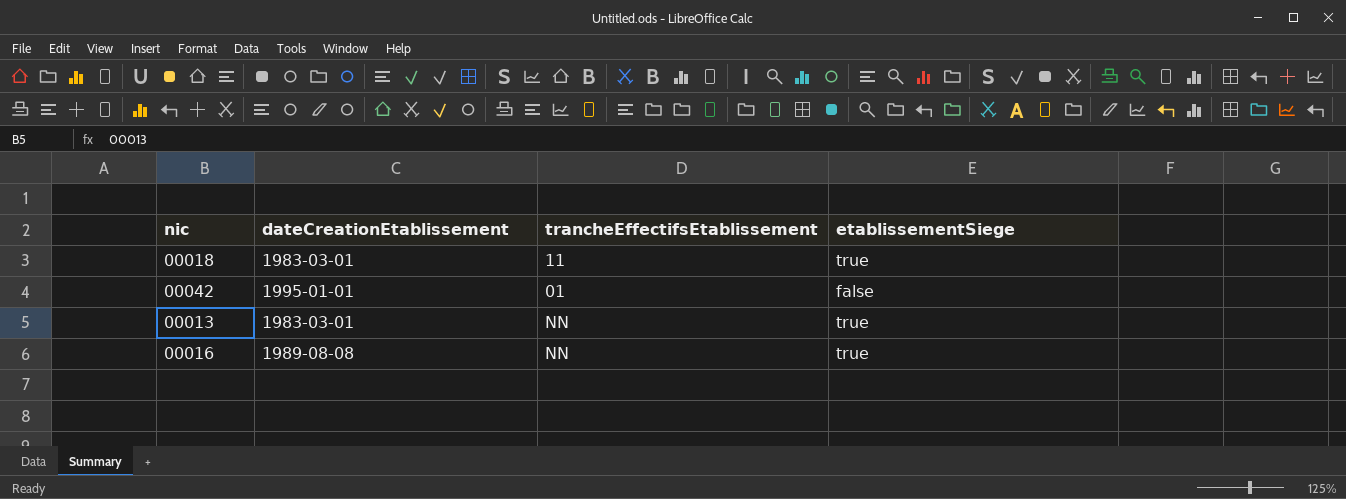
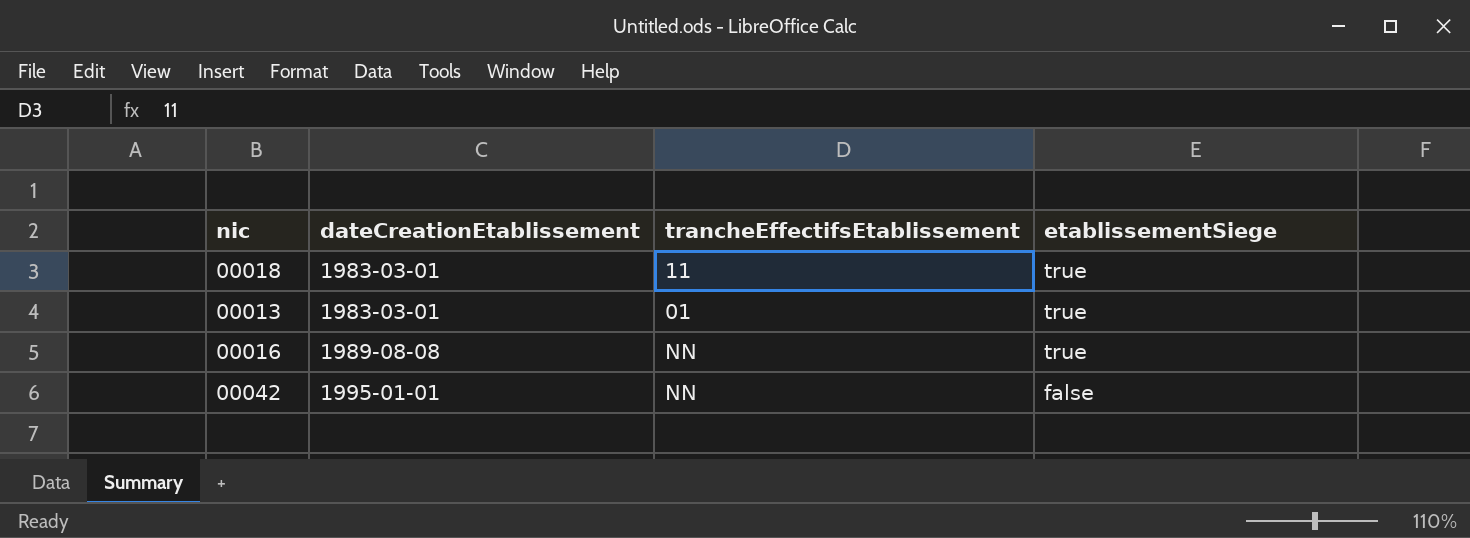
row order: none -> dateCreationEtablissement ascending
00013 | trancheEffectifsEtablissement: NN -> 01
00042 | trancheEffectifsEtablissement: 01 -> NN

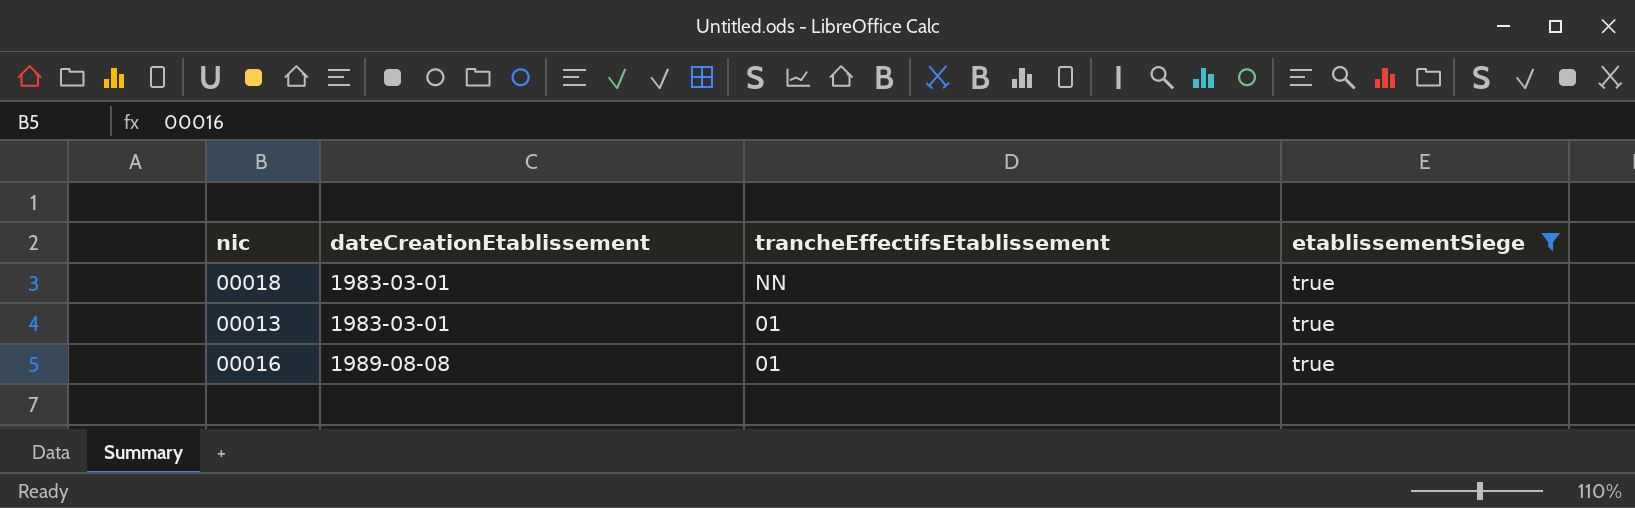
filter: none -> etablissementSiege = true
00018 | trancheEffectifsEtablissement: 11 -> NN
00016 | trancheEffectifsEtablissement: NN -> 01

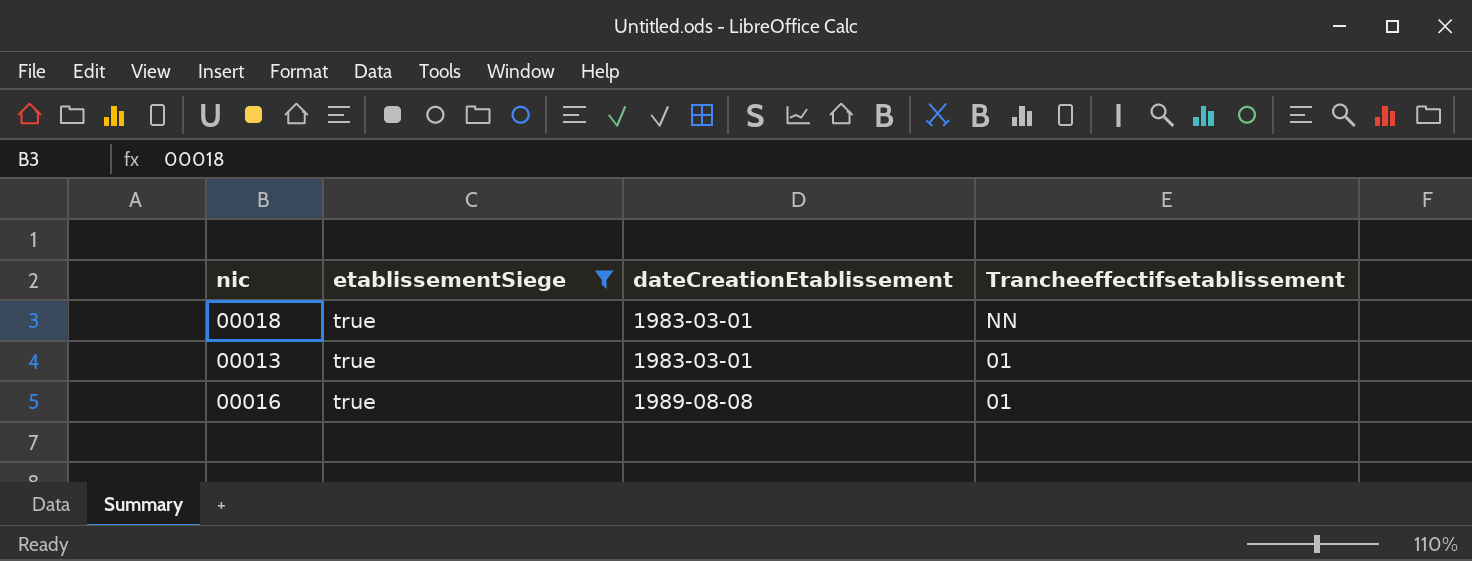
column etablissementSiege | position: 4 -> 2
column name: trancheEffectifsEtablissement -> Trancheeffectifsetablissement

